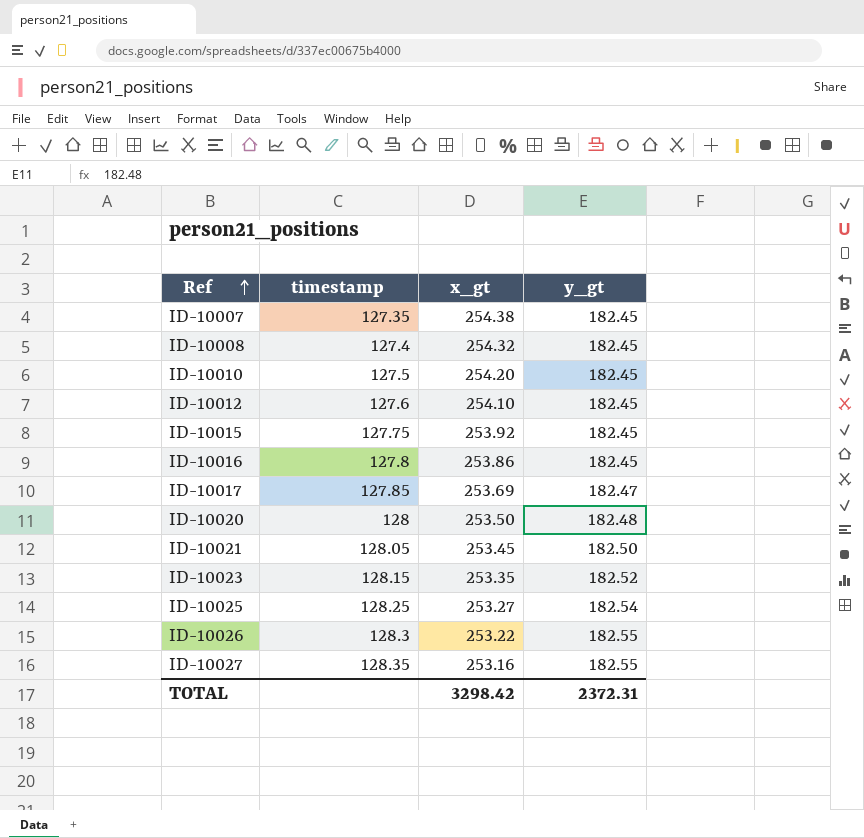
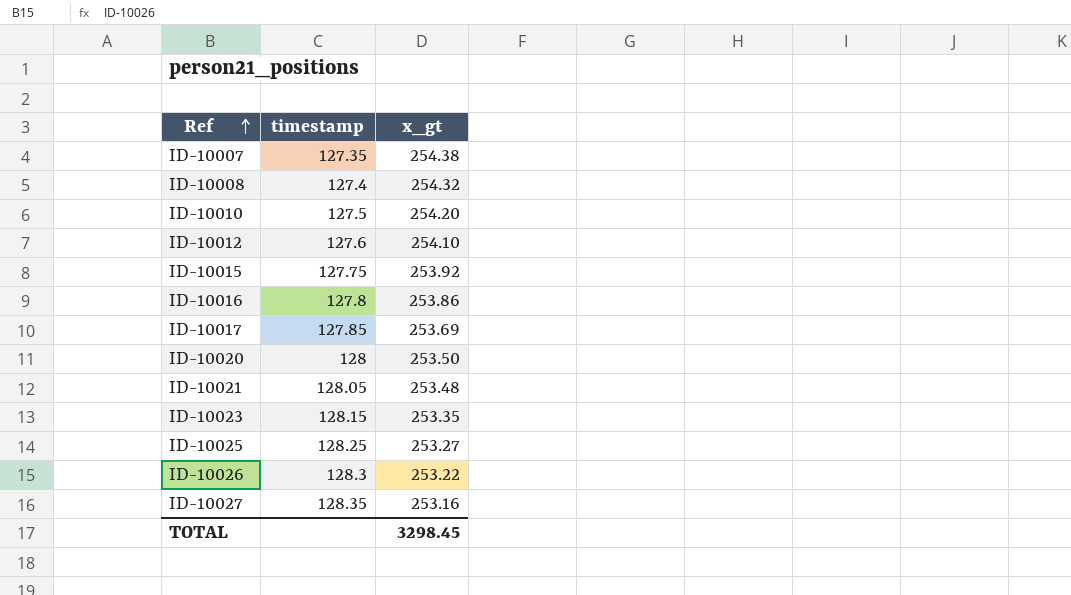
column y_gt | position: 4 -> none
ID-10021 | x_gt: 253.45 -> 253.48
TOTAL | x_gt: 3298.42 -> 3298.45

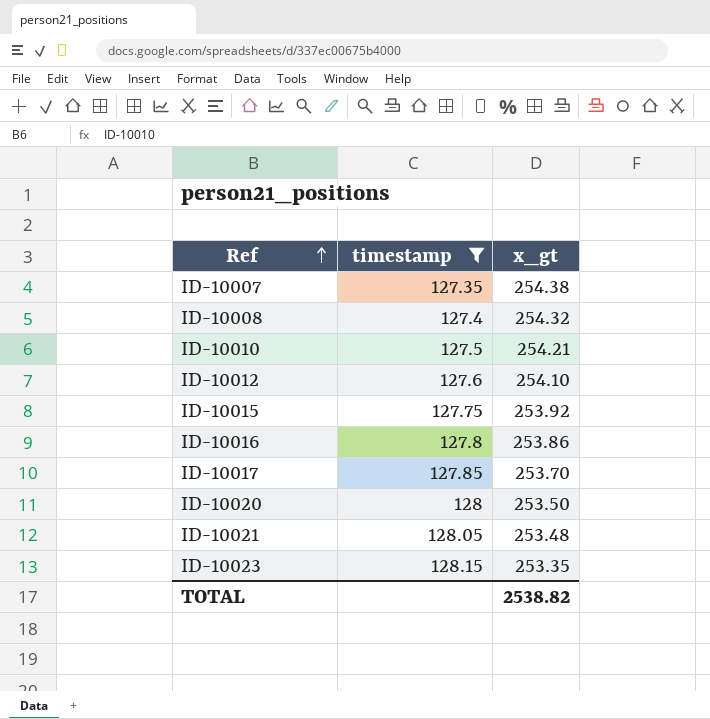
filter: none -> timestamp <= 128.15
ID-10010 | x_gt: 254.20 -> 254.21
ID-10017 | x_gt: 253.69 -> 253.70
TOTAL | x_gt: 3298.45 -> 2538.82

